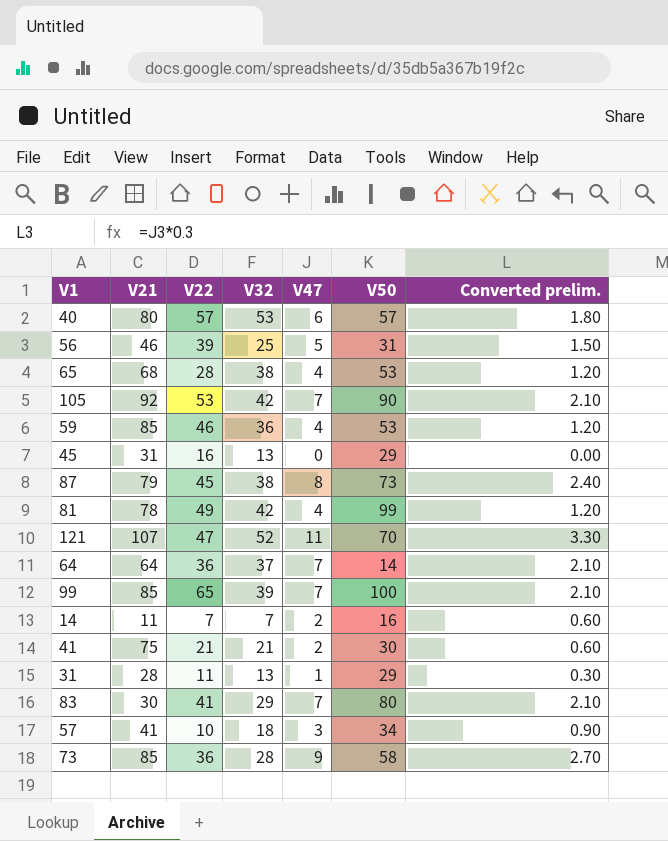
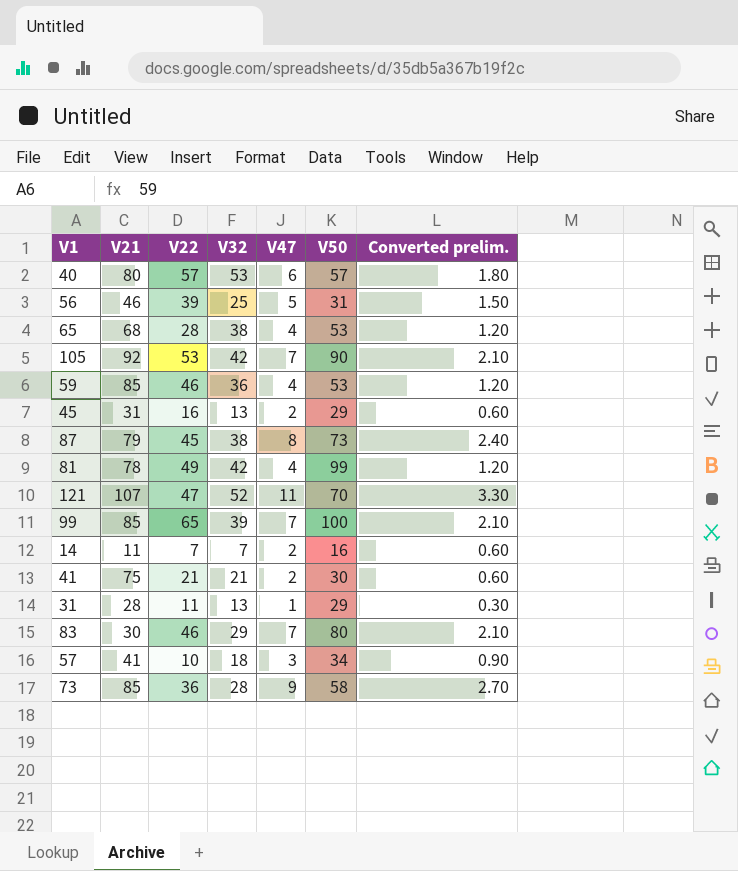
row 64: 64 | 36 | 37 | 7 | 14 | 2.10 -> none
45 | V47: 0 -> 2
45 | Converted prelim.: 0.00 -> 0.60
83 | V22: 41 -> 46

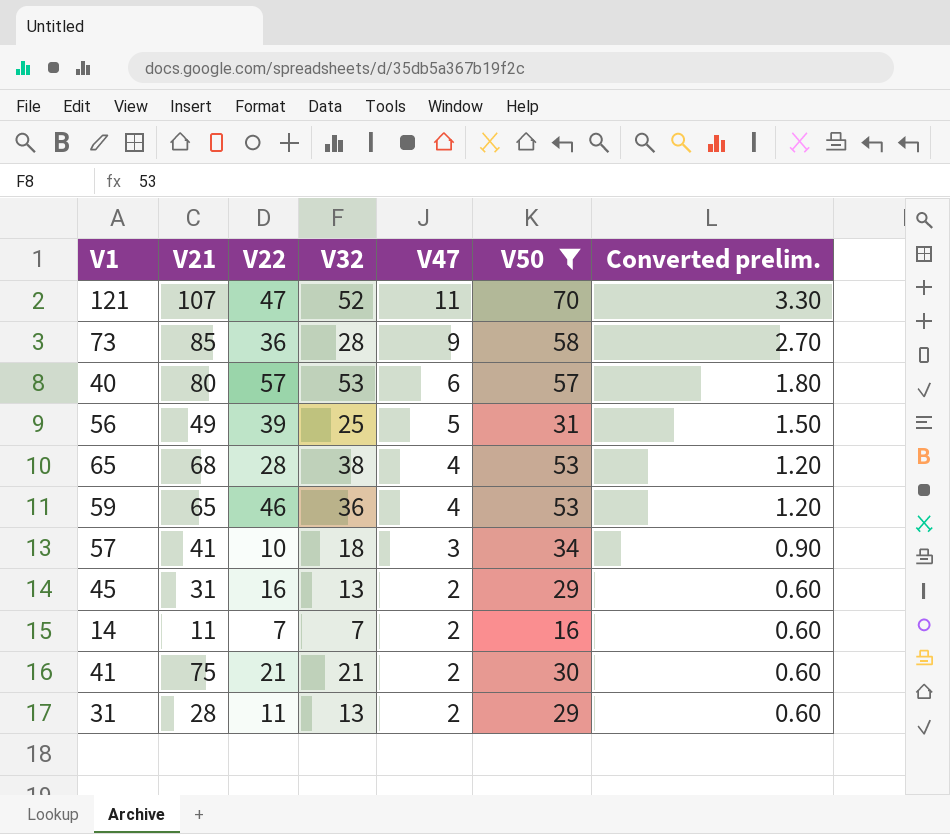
filter: none -> V50 <= 70
row order: none -> V47 descending
56 | V21: 46 -> 49
59 | V21: 85 -> 65
31 | V47: 1 -> 2
31 | Converted prelim.: 0.30 -> 0.60

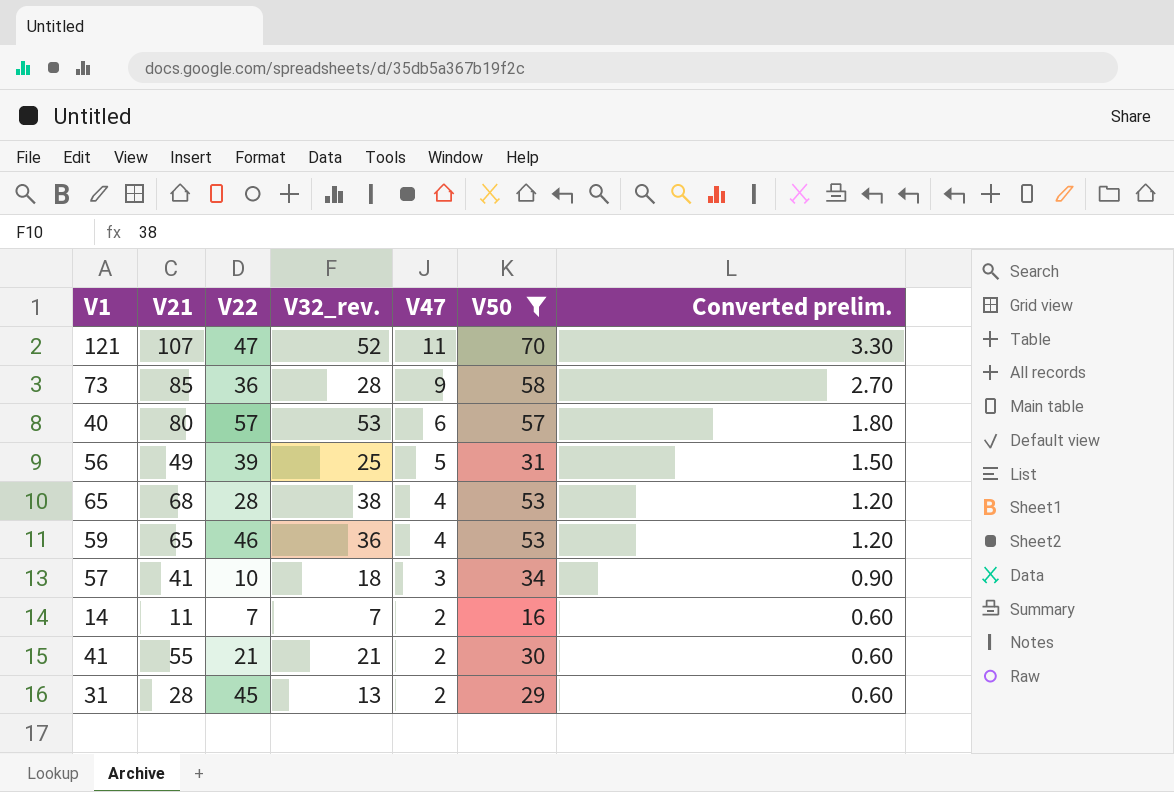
column name: V32 -> V32_rev.
row 45: 31 | 16 | 13 | 2 | 29 | 0.60 -> none
41 | V21: 75 -> 55
31 | V22: 11 -> 45

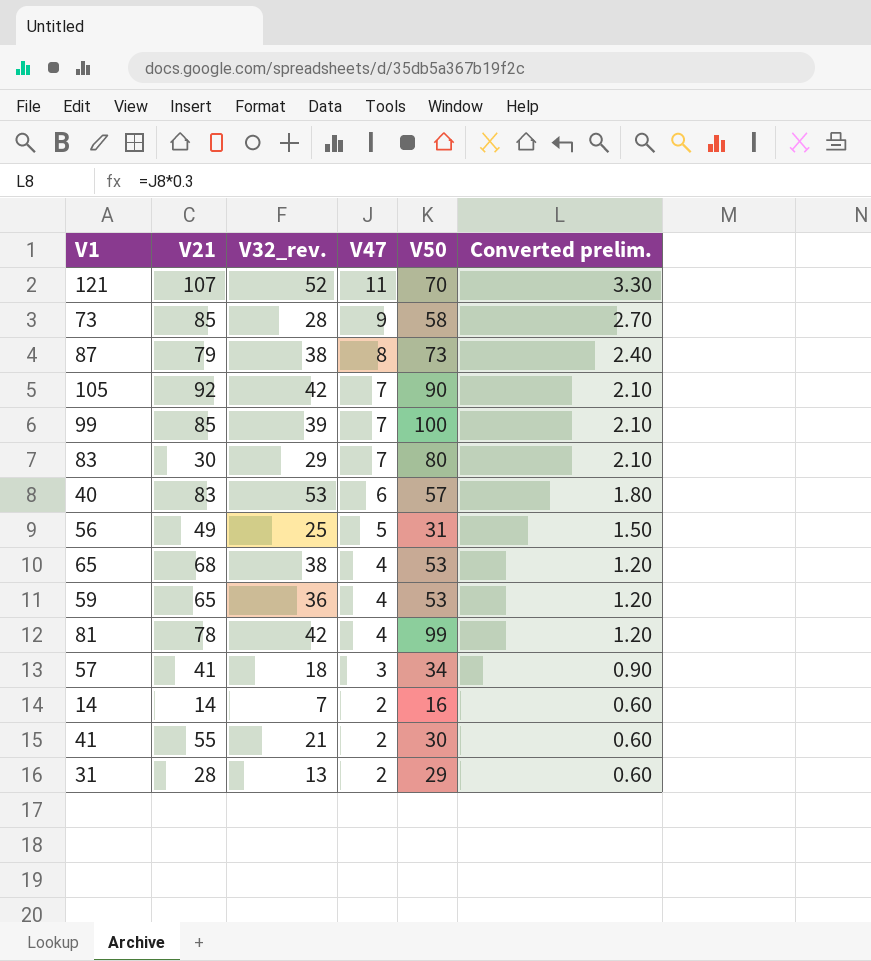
filter: V50 <= 70 -> none
column V22 | position: 3 -> none
40 | V21: 80 -> 83
14 | V21: 11 -> 14

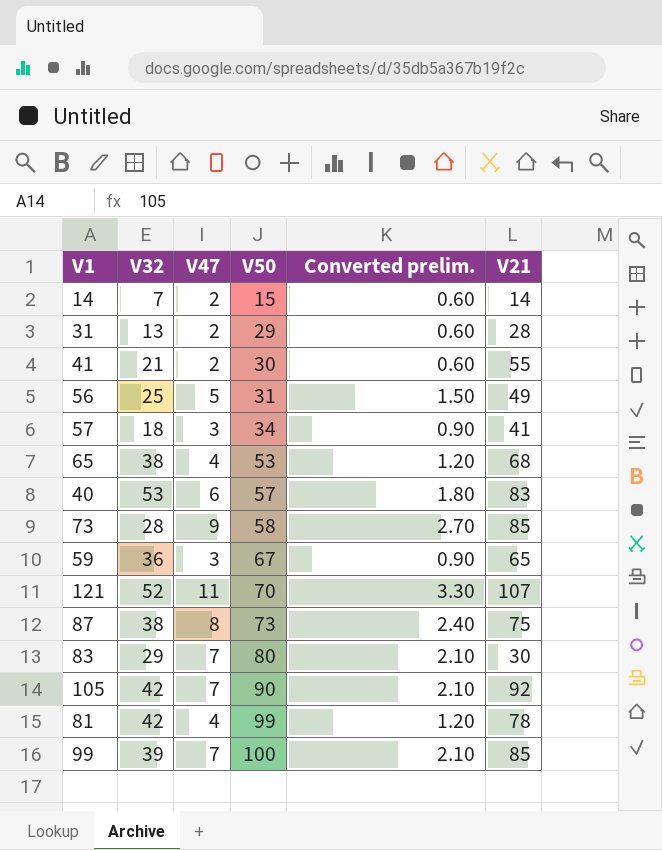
row order: V47 descending -> V50 ascending
column name: V32_rev. -> V32
column V21 | position: 2 -> 6
14 | V50: 16 -> 15
59 | V47: 4 -> 3
59 | V50: 53 -> 67
59 | Converted prelim.: 1.20 -> 0.90
87 | V21: 79 -> 75

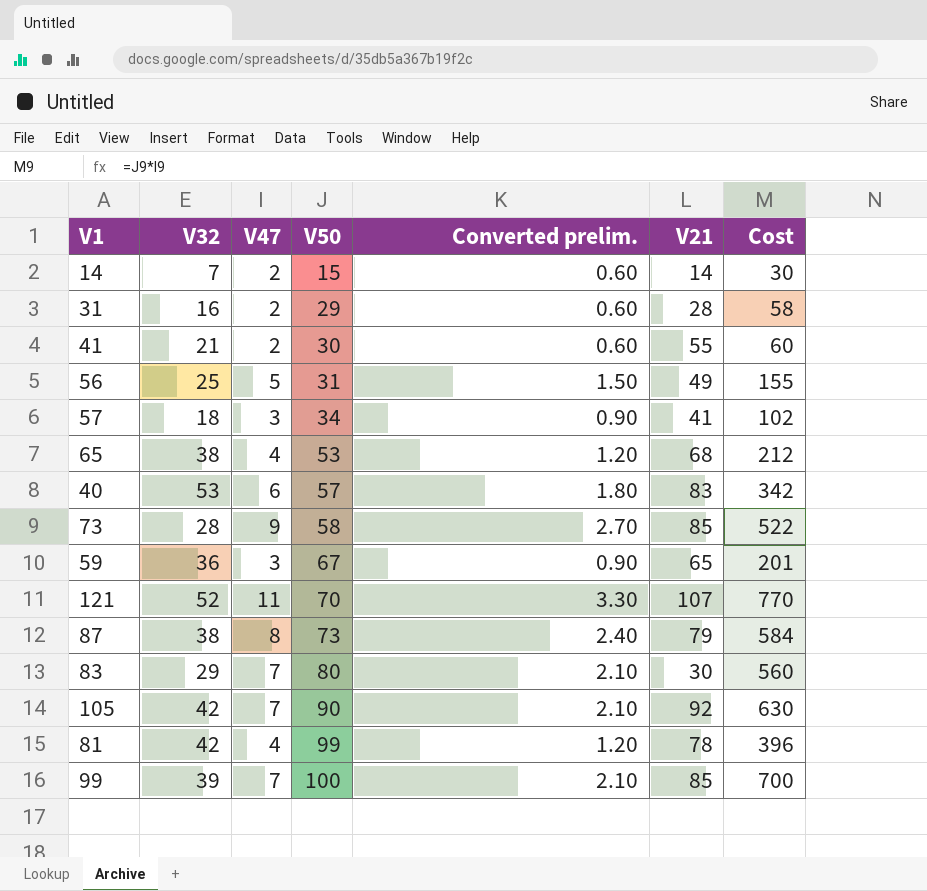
column Cost | formula: none -> [V47] * [V50]
31 | V32: 13 -> 16
87 | V21: 75 -> 79

